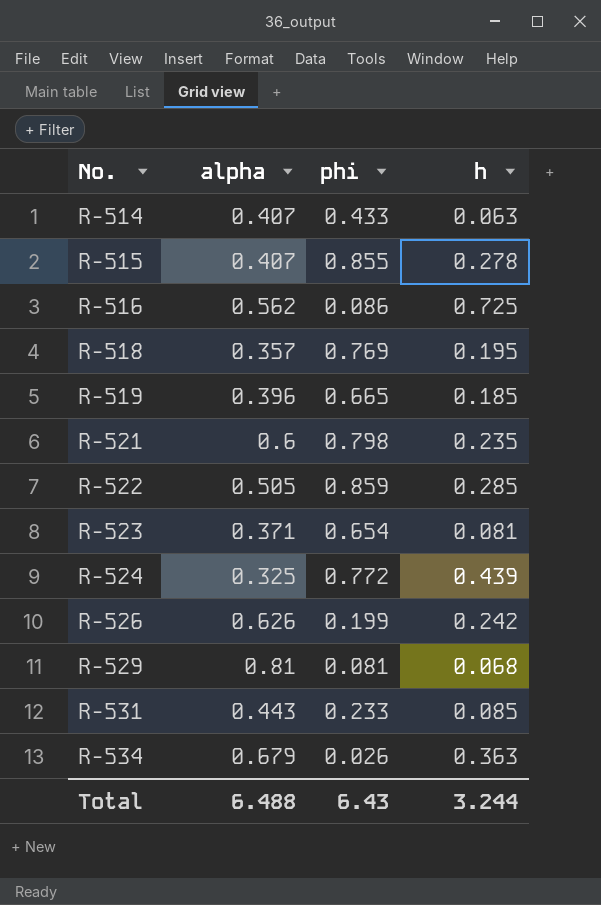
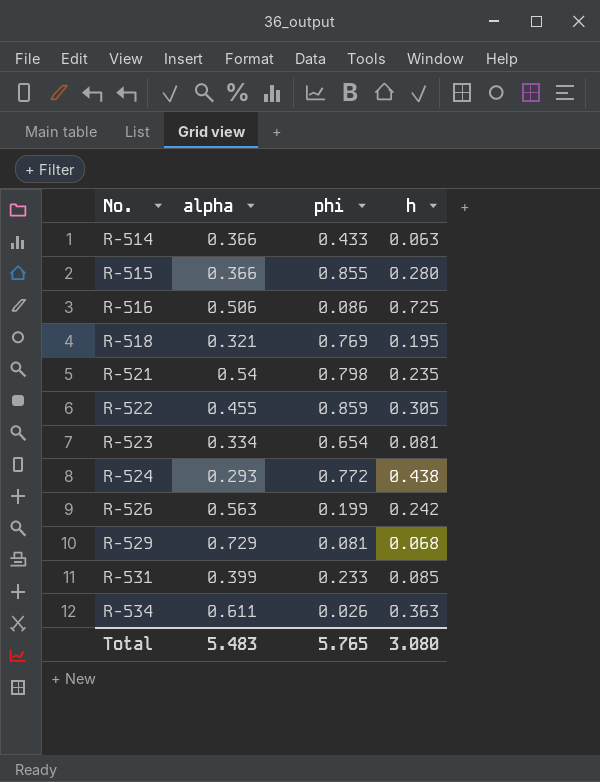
row R-519: 0.396 | 0.665 | 0.185 -> none
R-514 | alpha: 0.407 -> 0.366
R-515 | alpha: 0.407 -> 0.366
R-515 | h: 0.278 -> 0.280
R-516 | alpha: 0.562 -> 0.506
R-518 | alpha: 0.357 -> 0.321
R-521 | alpha: 0.6 -> 0.54
R-522 | alpha: 0.505 -> 0.455
R-522 | h: 0.285 -> 0.305
R-523 | alpha: 0.371 -> 0.334
R-524 | alpha: 0.325 -> 0.293
R-524 | h: 0.439 -> 0.438
R-526 | alpha: 0.626 -> 0.563
R-529 | alpha: 0.81 -> 0.729
R-531 | alpha: 0.443 -> 0.399
R-534 | alpha: 0.679 -> 0.611
Total | alpha: 6.488 -> 5.483
Total | phi: 6.43 -> 5.765
Total | h: 3.244 -> 3.080

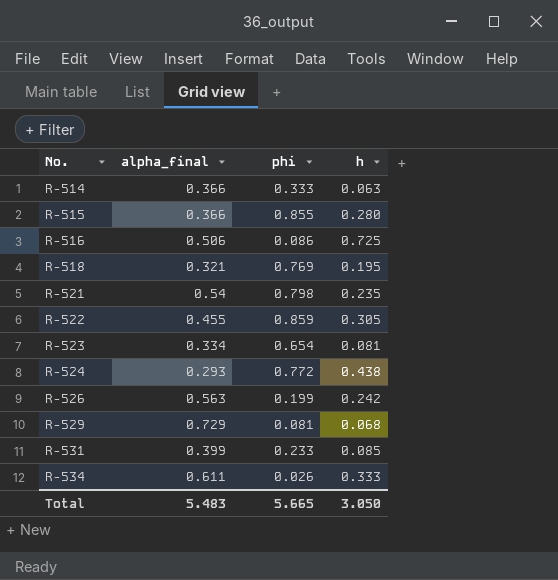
column name: alpha -> alpha_final
R-514 | phi: 0.433 -> 0.333
R-534 | h: 0.363 -> 0.333
Total | phi: 5.765 -> 5.665
Total | h: 3.080 -> 3.050

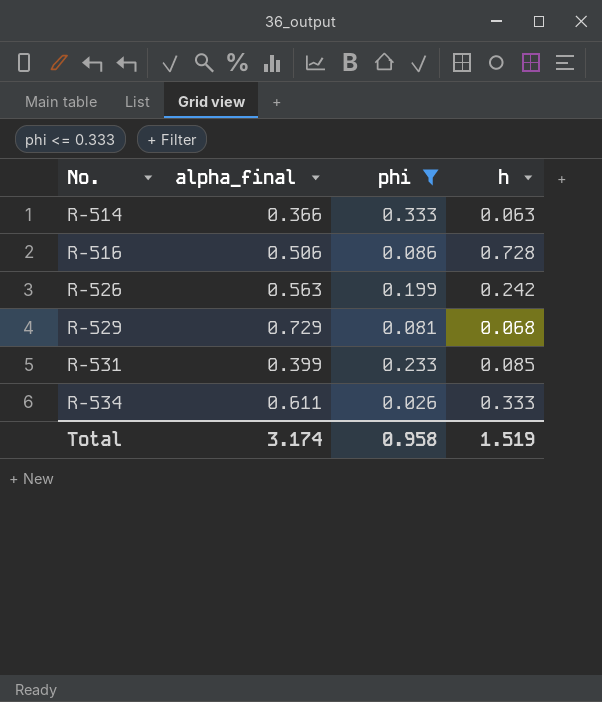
filter: none -> phi <= 0.333
R-516 | h: 0.725 -> 0.728
Total | alpha_final: 5.483 -> 3.174
Total | phi: 5.665 -> 0.958
Total | h: 3.050 -> 1.519

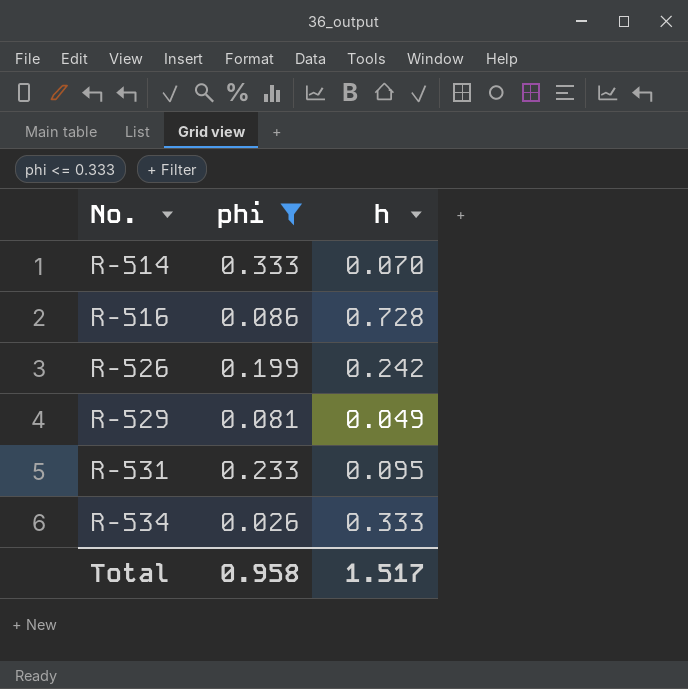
column alpha_final | position: 2 -> none
R-514 | h: 0.063 -> 0.070
R-529 | h: 0.068 -> 0.049
R-531 | h: 0.085 -> 0.095
Total | h: 1.519 -> 1.517

